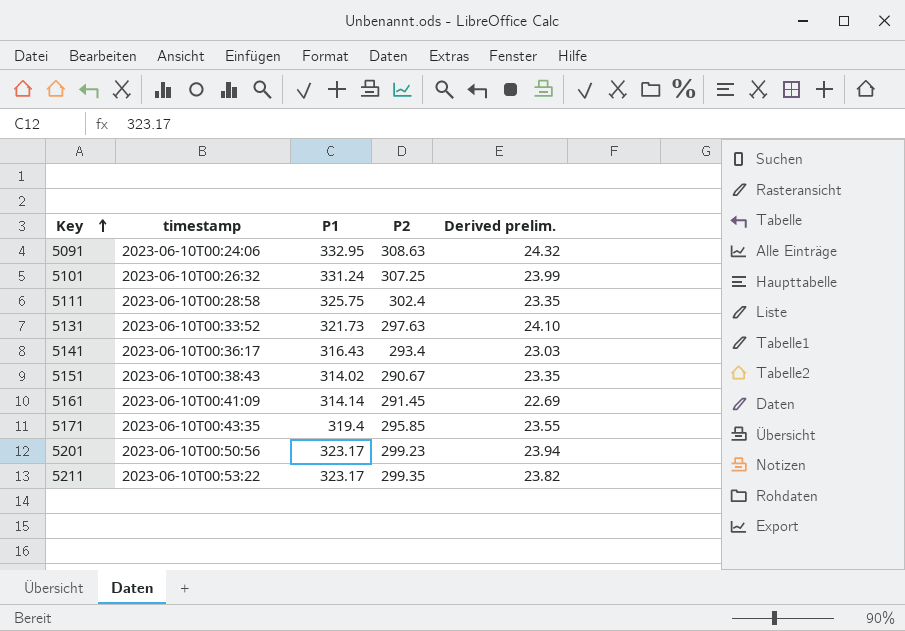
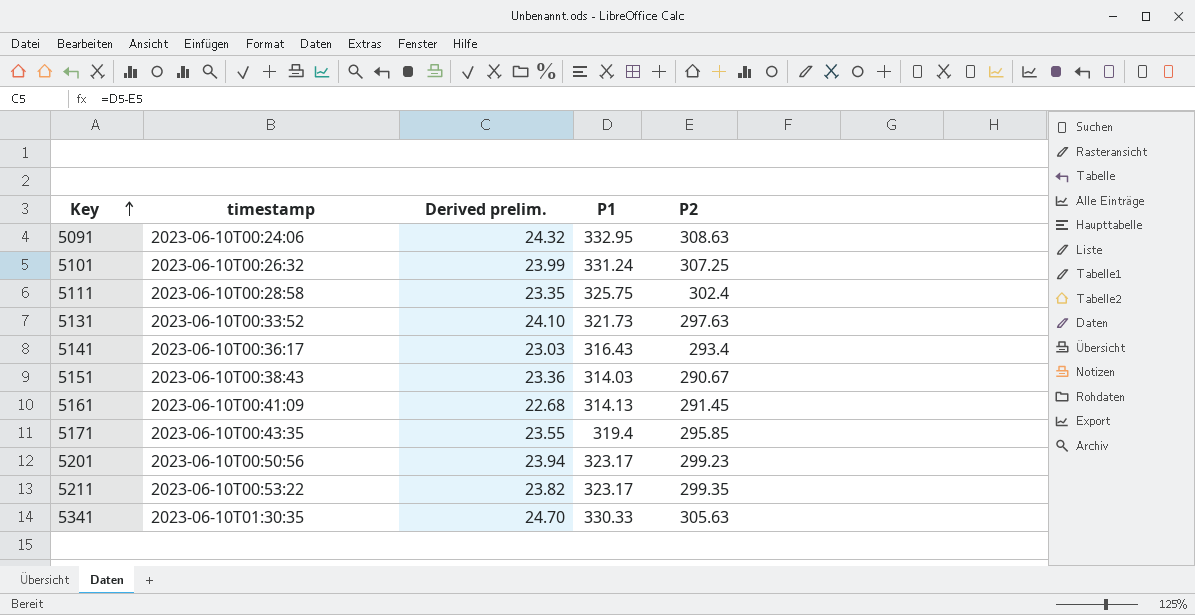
column Derived prelim. | position: 5 -> 3
5151 | Derived prelim.: 23.35 -> 23.36
5151 | P1: 314.02 -> 314.03
5161 | Derived prelim.: 22.69 -> 22.68
5161 | P1: 314.14 -> 314.13
row 5341: none -> 2023-06-10T01:30:35 | 24.70 | 330.33 | 305.63

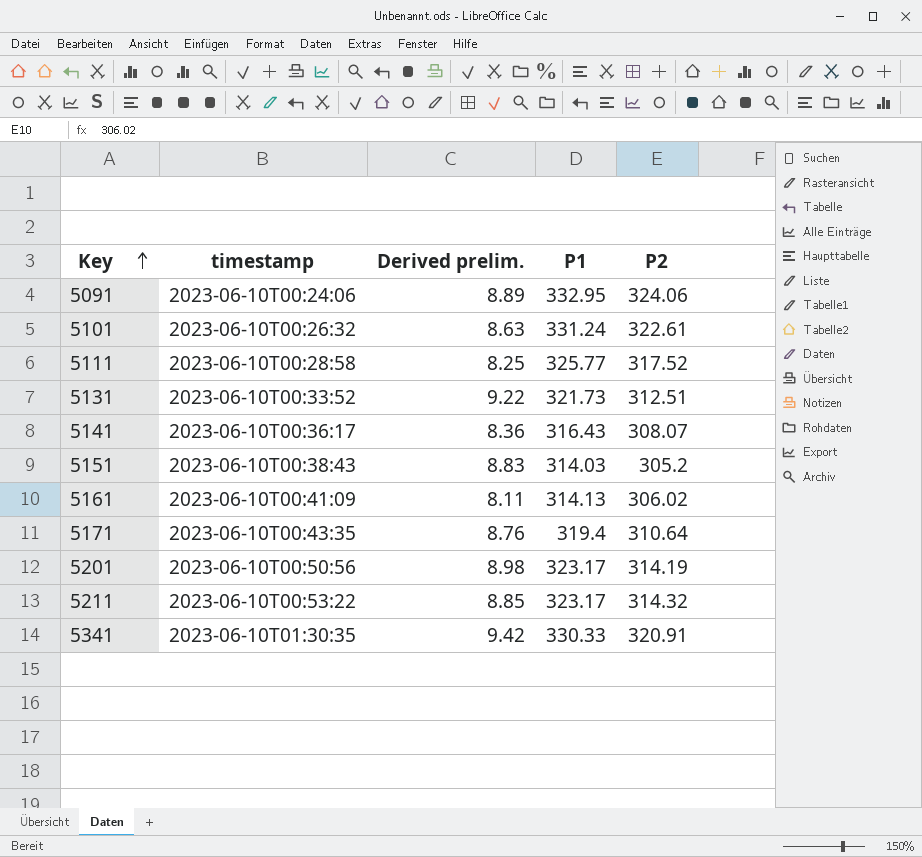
5091 | Derived prelim.: 24.32 -> 8.89
5091 | P2: 308.63 -> 324.06
5101 | Derived prelim.: 23.99 -> 8.63
5101 | P2: 307.25 -> 322.61
5111 | Derived prelim.: 23.35 -> 8.25
5111 | P1: 325.75 -> 325.77
5111 | P2: 302.4 -> 317.52
5131 | Derived prelim.: 24.10 -> 9.22
5131 | P2: 297.63 -> 312.51
5141 | Derived prelim.: 23.03 -> 8.36
5141 | P2: 293.4 -> 308.07
5151 | Derived prelim.: 23.36 -> 8.83
5151 | P2: 290.67 -> 305.2
5161 | Derived prelim.: 22.68 -> 8.11
5161 | P2: 291.45 -> 306.02
5171 | Derived prelim.: 23.55 -> 8.76
5171 | P2: 295.85 -> 310.64
5201 | Derived prelim.: 23.94 -> 8.98
5201 | P2: 299.23 -> 314.19
5211 | Derived prelim.: 23.82 -> 8.85
5211 | P2: 299.35 -> 314.32
5341 | Derived prelim.: 24.70 -> 9.42
5341 | P2: 305.63 -> 320.91

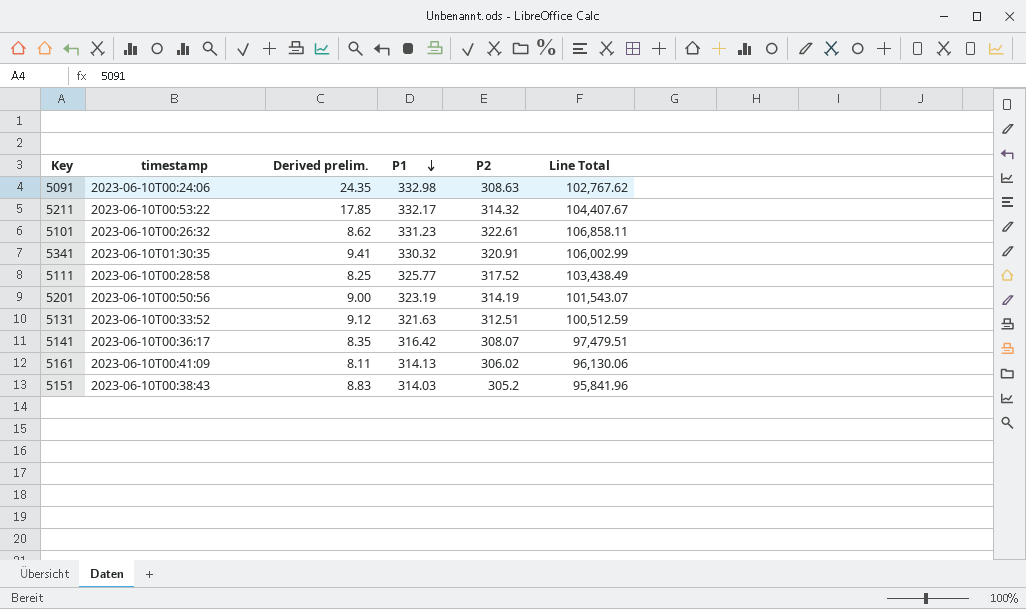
row order: Key ascending -> P1 descending
column Line Total | formula: none -> [P1] * [P2]
row 5171: 2023-06-10T00:43:35 | 8.76 | 319.4 | 310.64 -> none
5091 | Derived prelim.: 8.89 -> 24.35
5091 | P1: 332.95 -> 332.98
5091 | P2: 324.06 -> 308.63
5211 | Derived prelim.: 8.85 -> 17.85
5211 | P1: 323.17 -> 332.17
5101 | Derived prelim.: 8.63 -> 8.62
5101 | P1: 331.24 -> 331.23
5341 | Derived prelim.: 9.42 -> 9.41
5341 | P1: 330.33 -> 330.32
5201 | Derived prelim.: 8.98 -> 9.00
5201 | P1: 323.17 -> 323.19
5131 | Derived prelim.: 9.22 -> 9.12
5131 | P1: 321.73 -> 321.63
5141 | Derived prelim.: 8.36 -> 8.35
5141 | P1: 316.43 -> 316.42

